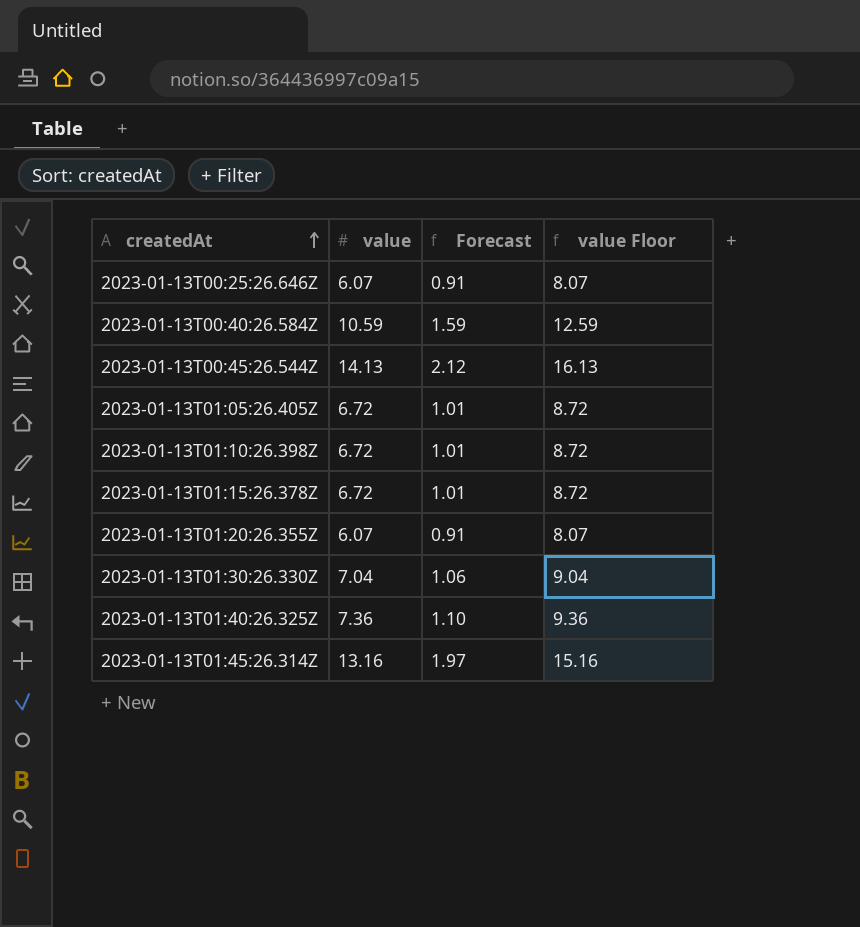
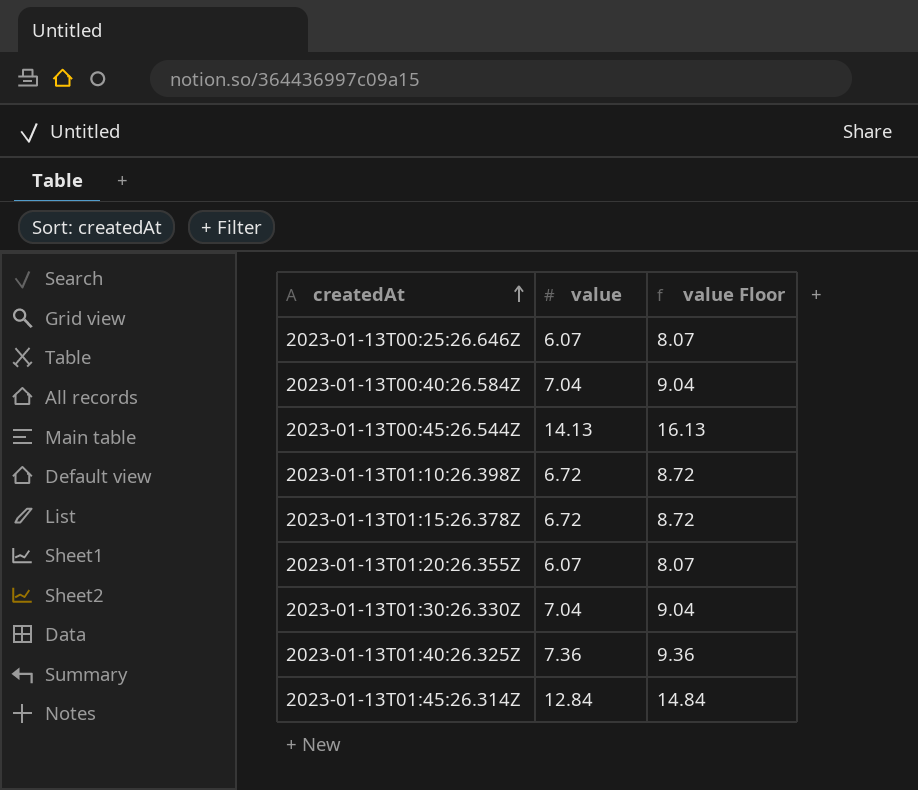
column Forecast | formula: [value] * 0.15 -> none
row 2023-01-13T01:05:26.405Z: 6.72 | 1.01 | 8.72 -> none
2023-01-13T00:40:26.584Z | value: 10.59 -> 7.04
2023-01-13T00:40:26.584Z | value Floor: 12.59 -> 9.04
2023-01-13T01:45:26.314Z | value: 13.16 -> 12.84
2023-01-13T01:45:26.314Z | value Floor: 15.16 -> 14.84

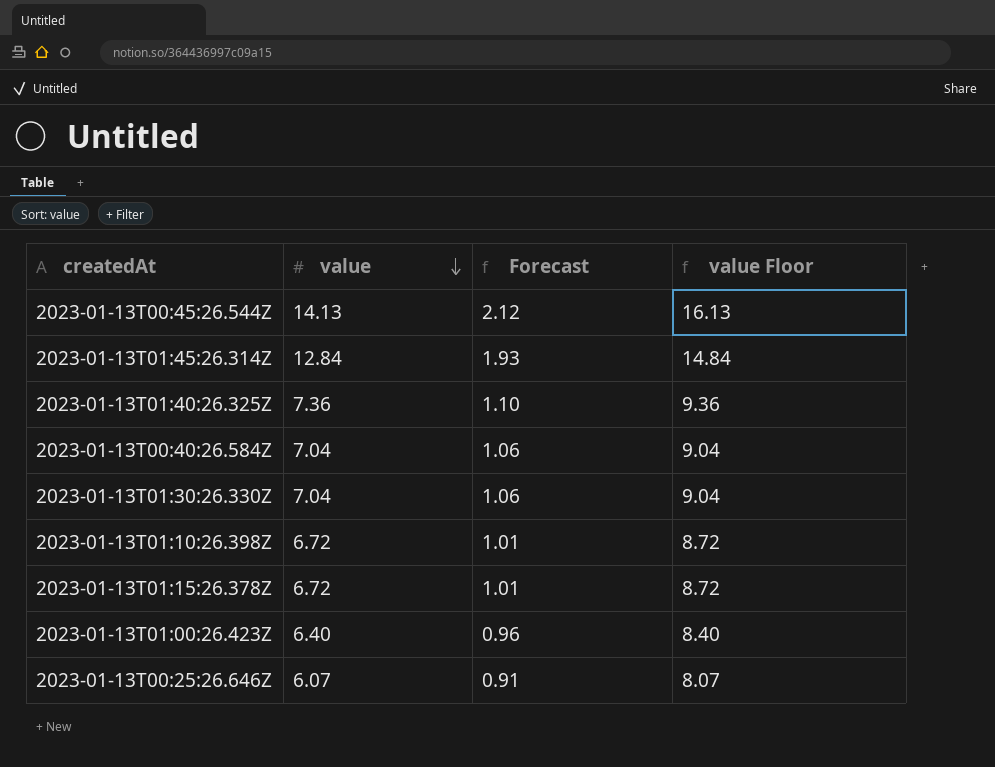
row order: createdAt ascending -> value descending
column Forecast | formula: none -> [value] * 0.15
row 2023-01-13T01:20:26.355Z: 6.07 | 8.07 -> none
row 2023-01-13T01:00:26.423Z: none -> 6.40 | 0.96 | 8.40

